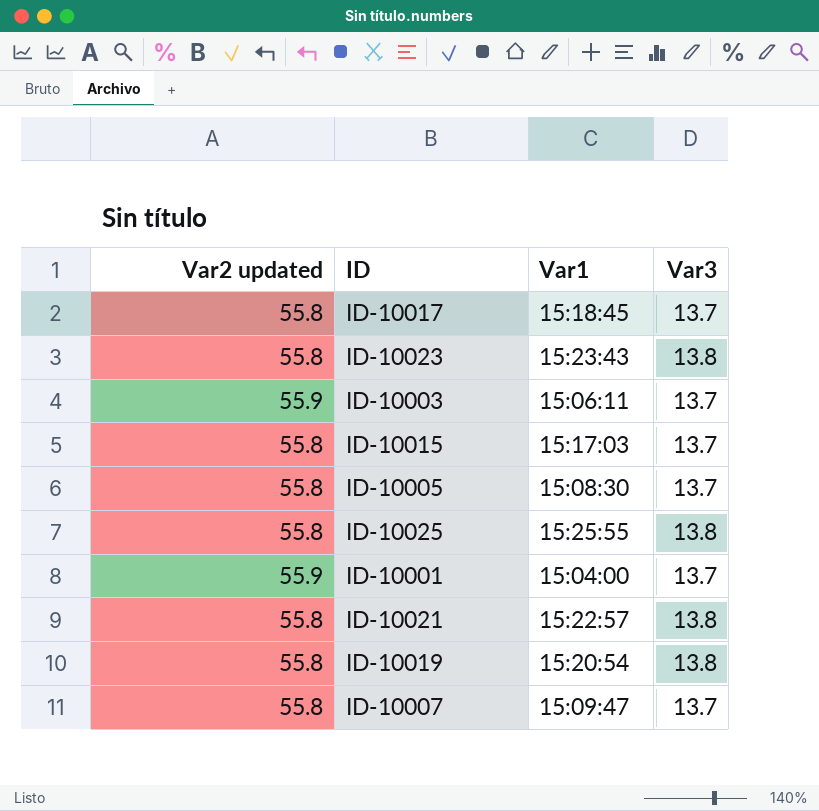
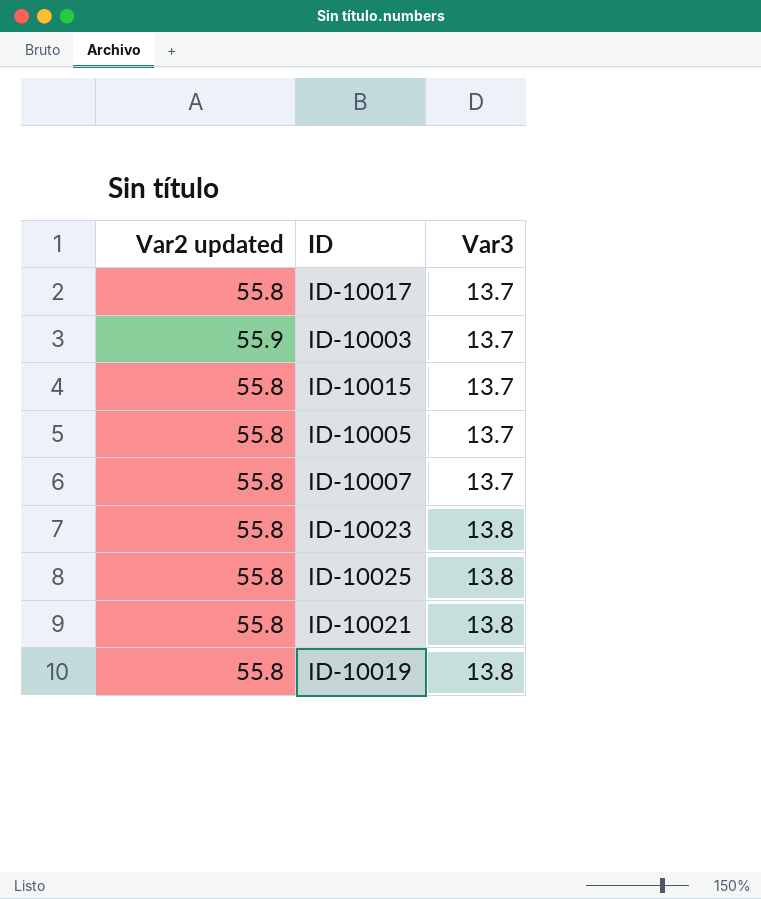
row order: none -> Var3 ascending
column Var1 | position: 3 -> none
row ID-10001: 55.9 | 15:04:00 | 13.7 -> none

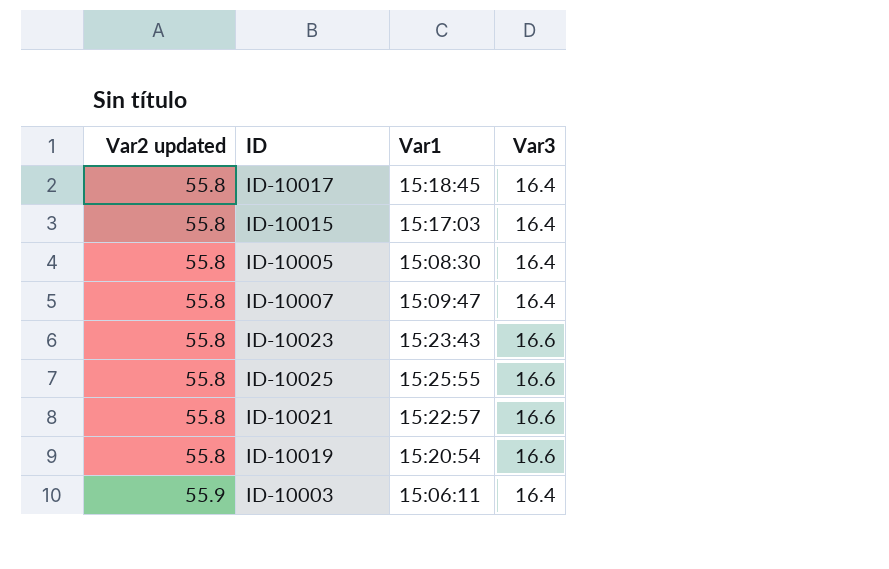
row order: Var3 ascending -> Var2 updated ascending
column Var1 | position: none -> 3
ID-10017 | Var3: 13.7 -> 16.4
ID-10015 | Var3: 13.7 -> 16.4
ID-10005 | Var3: 13.7 -> 16.4
ID-10007 | Var3: 13.7 -> 16.4
ID-10023 | Var3: 13.8 -> 16.6
ID-10025 | Var3: 13.8 -> 16.6
ID-10021 | Var3: 13.8 -> 16.6
ID-10019 | Var3: 13.8 -> 16.6
ID-10003 | Var3: 13.7 -> 16.4

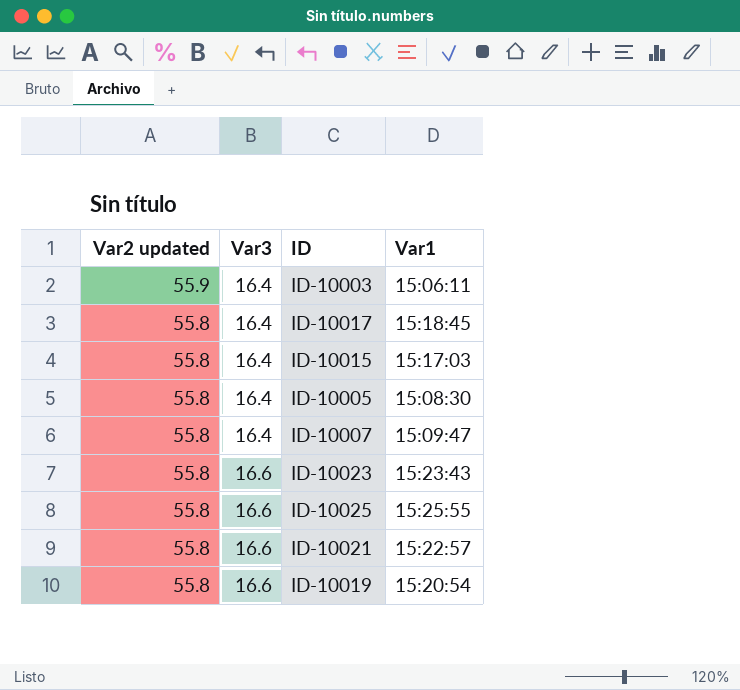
row order: Var2 updated ascending -> Var2 updated descending
column Var3 | position: 4 -> 2

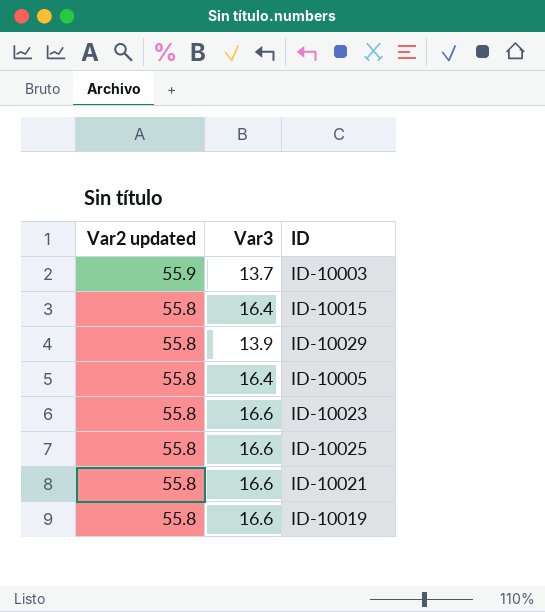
column Var1 | position: 4 -> none
row ID-10017: 55.8 | 16.4 | 15:18:45 -> none
row ID-10007: 55.8 | 16.4 | 15:09:47 -> none
ID-10003 | Var3: 16.4 -> 13.7
row ID-10029: none -> 55.8 | 13.9

